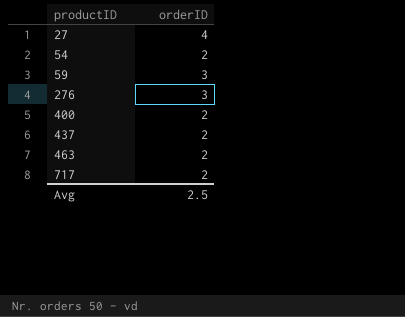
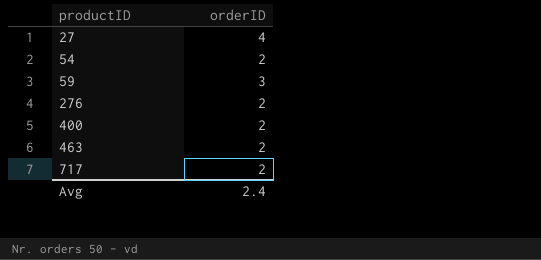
row 437: 2 -> none
276 | orderID: 3 -> 2
Avg | orderID: 2.5 -> 2.4

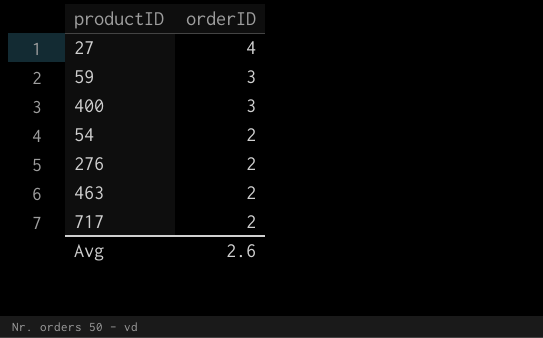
row order: productID ascending -> orderID descending
400 | orderID: 2 -> 3
Avg | orderID: 2.4 -> 2.6

